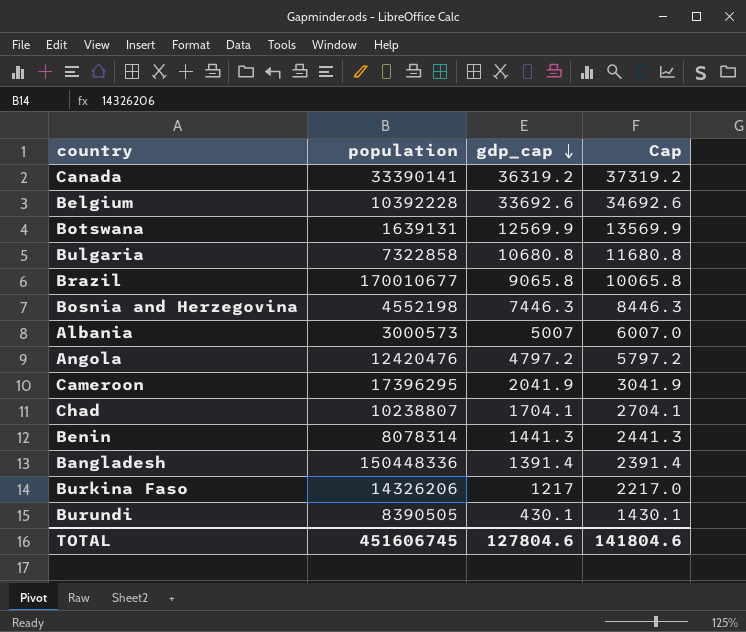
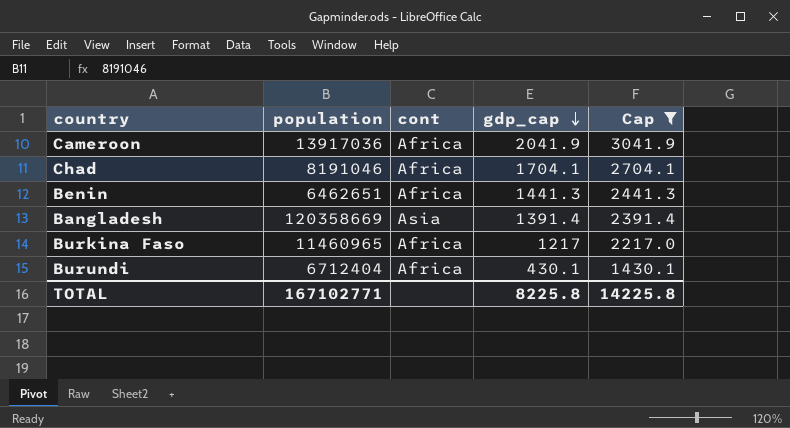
filter: none -> Cap <= 3041.9
column cont | position: none -> 3
Cameroon | population: 17396295 -> 13917036
Chad | population: 10238807 -> 8191046
Benin | population: 8078314 -> 6462651
Bangladesh | population: 150448336 -> 120358669
Burkina Faso | population: 14326206 -> 11460965
Burundi | population: 8390505 -> 6712404
TOTAL | population: 451606745 -> 167102771
TOTAL | gdp_cap: 127804.6 -> 8225.8
TOTAL | Cap: 141804.6 -> 14225.8

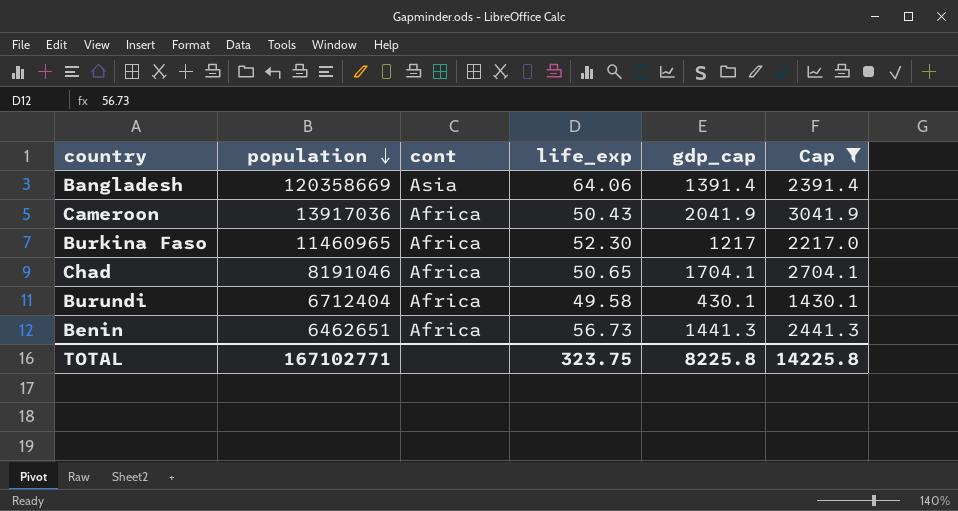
row order: gdp_cap descending -> population descending
column life_exp | position: none -> 4

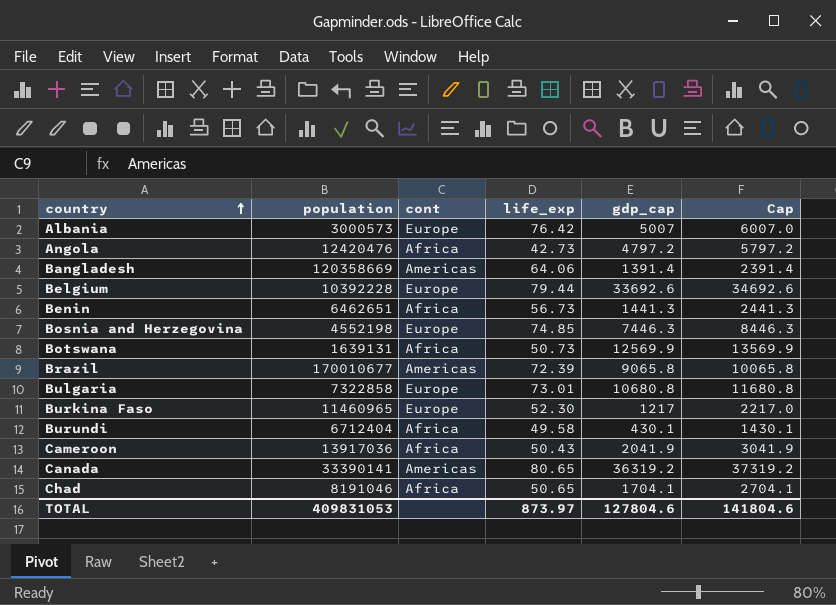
filter: Cap <= 3041.9 -> none
row order: population descending -> country ascending
Bangladesh | cont: Asia -> Americas
Burkina Faso | cont: Africa -> Europe
TOTAL | population: 167102771 -> 409831053
TOTAL | life_exp: 323.75 -> 873.97
TOTAL | gdp_cap: 8225.8 -> 127804.6
TOTAL | Cap: 14225.8 -> 141804.6

